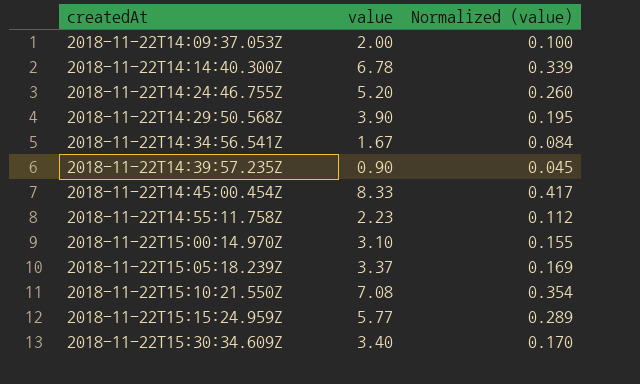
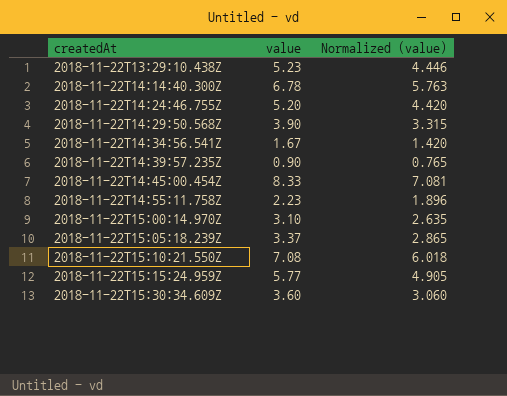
column Normalized (value) | formula: [value] * 0.05 -> [value] * 0.85
row 2018-11-22T14:09:37.053Z: 2.00 | 0.100 -> none
row 2018-11-22T13:29:10.438Z: none -> 5.23 | 4.446
2018-11-22T15:30:34.609Z | value: 3.40 -> 3.60

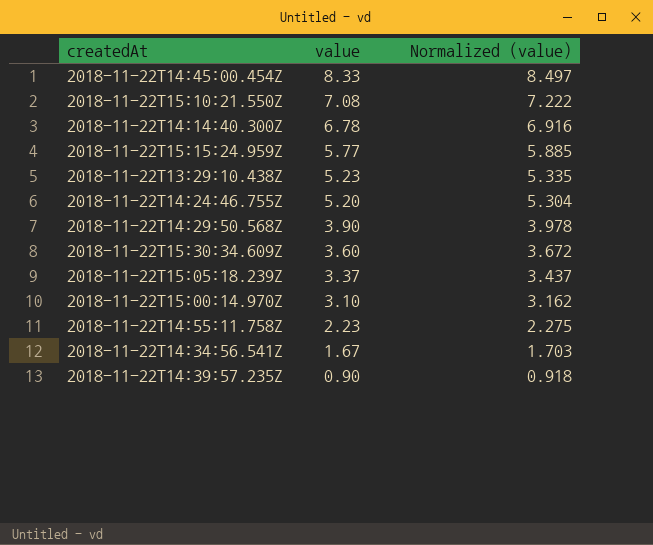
row order: createdAt ascending -> value descending
column Normalized (value) | formula: [value] * 0.85 -> [value] * 1.02

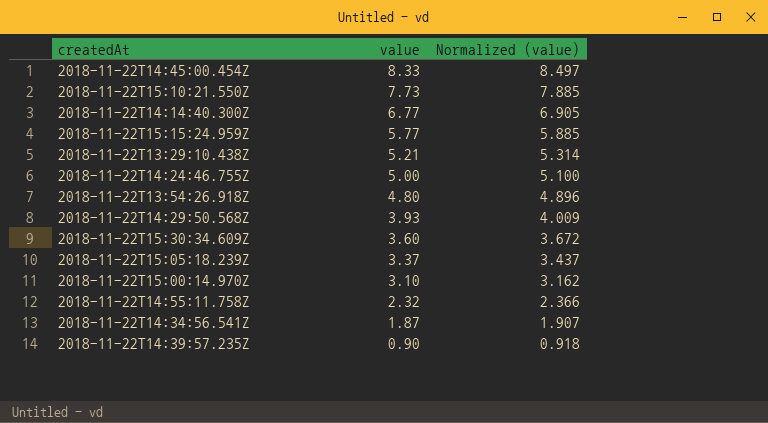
2018-11-22T15:10:21.550Z | value: 7.08 -> 7.73
2018-11-22T15:10:21.550Z | Normalized (value): 7.222 -> 7.885
2018-11-22T14:14:40.300Z | value: 6.78 -> 6.77
2018-11-22T14:14:40.300Z | Normalized (value): 6.916 -> 6.905
2018-11-22T13:29:10.438Z | value: 5.23 -> 5.21
2018-11-22T13:29:10.438Z | Normalized (value): 5.335 -> 5.314
2018-11-22T14:24:46.755Z | value: 5.20 -> 5.00
2018-11-22T14:24:46.755Z | Normalized (value): 5.304 -> 5.100
row 2018-11-22T13:54:26.918Z: none -> 4.80 | 4.896
2018-11-22T14:29:50.568Z | value: 3.90 -> 3.93
2018-11-22T14:29:50.568Z | Normalized (value): 3.978 -> 4.009
2018-11-22T14:55:11.758Z | value: 2.23 -> 2.32
2018-11-22T14:55:11.758Z | Normalized (value): 2.275 -> 2.366
2018-11-22T14:34:56.541Z | value: 1.67 -> 1.87
2018-11-22T14:34:56.541Z | Normalized (value): 1.703 -> 1.907

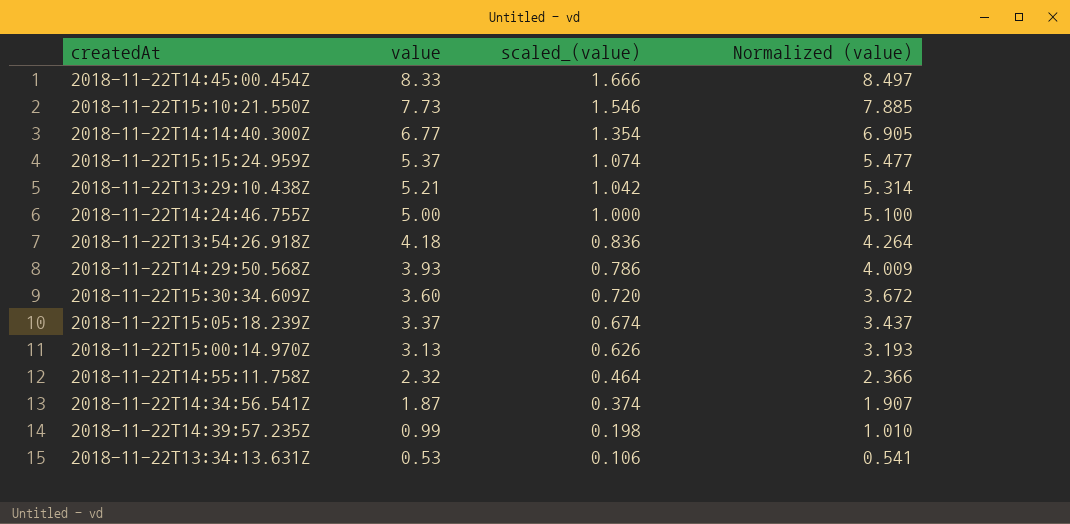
column scaled_(value) | formula: none -> [value] * 0.2
2018-11-22T15:15:24.959Z | value: 5.77 -> 5.37
2018-11-22T15:15:24.959Z | Normalized (value): 5.885 -> 5.477
2018-11-22T13:54:26.918Z | value: 4.80 -> 4.18
2018-11-22T13:54:26.918Z | Normalized (value): 4.896 -> 4.264
2018-11-22T15:00:14.970Z | value: 3.10 -> 3.13
2018-11-22T15:00:14.970Z | Normalized (value): 3.162 -> 3.193
2018-11-22T14:39:57.235Z | value: 0.90 -> 0.99
2018-11-22T14:39:57.235Z | Normalized (value): 0.918 -> 1.010
row 2018-11-22T13:34:13.631Z: none -> 0.53 | 0.106 | 0.541

